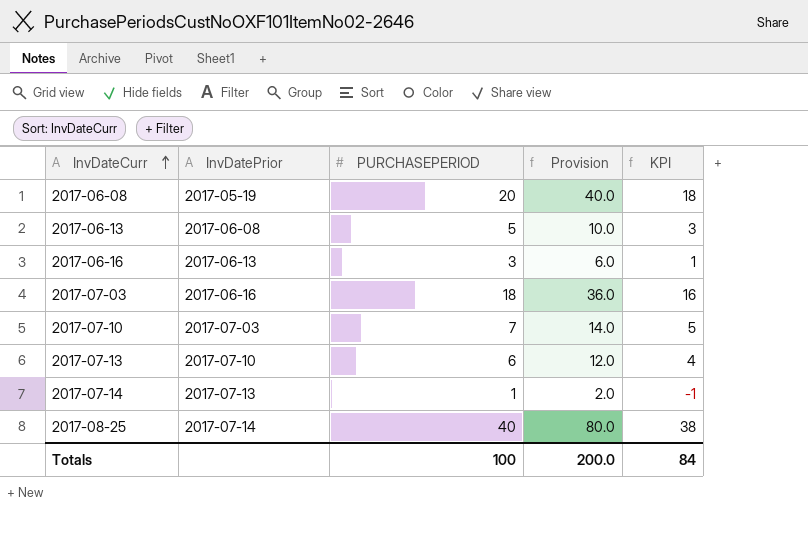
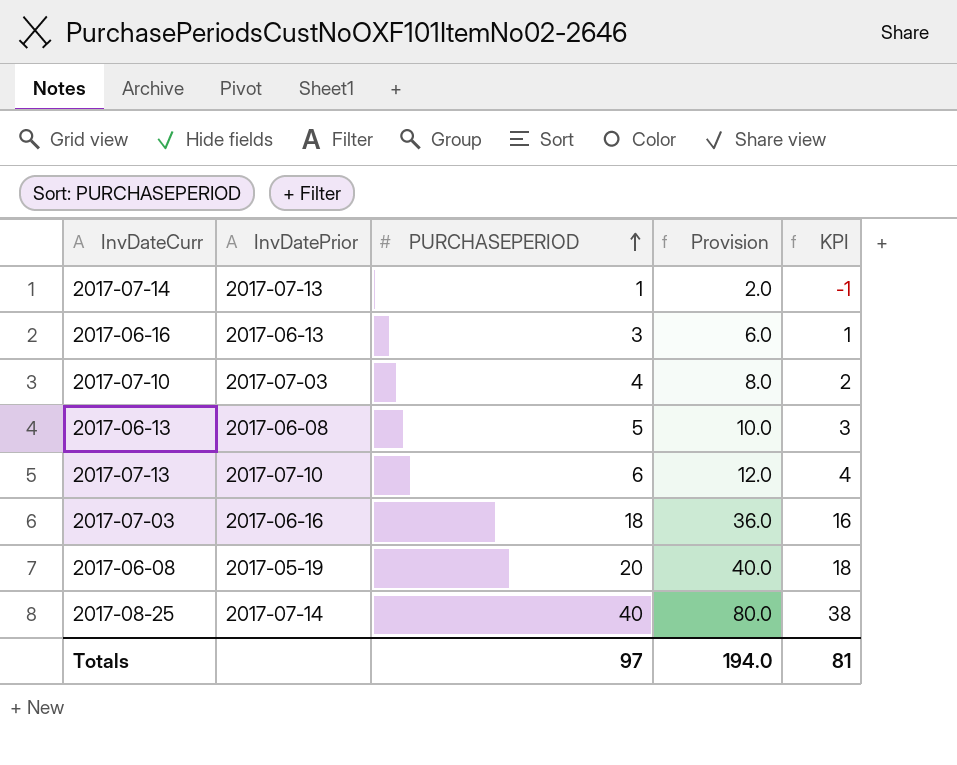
row order: InvDateCurr ascending -> PURCHASEPERIOD ascending
2017-07-10 | PURCHASEPERIOD: 7 -> 4
2017-07-10 | Provision: 14.0 -> 8.0
2017-07-10 | KPI: 5 -> 2
Totals | PURCHASEPERIOD: 100 -> 97
Totals | Provision: 200.0 -> 194.0
Totals | KPI: 84 -> 81

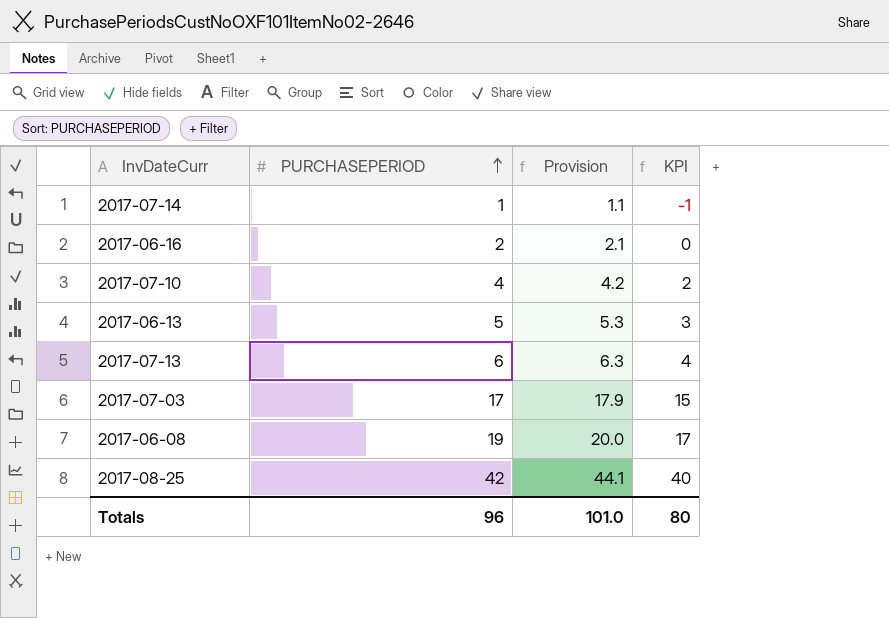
column InvDatePrior | position: 2 -> none
column Provision | formula: [PURCHASEPERIOD] * 2 -> [PURCHASEPERIOD] * 1.05
2017-06-16 | PURCHASEPERIOD: 3 -> 2
2017-06-16 | KPI: 1 -> 0
2017-07-03 | PURCHASEPERIOD: 18 -> 17
2017-07-03 | KPI: 16 -> 15
2017-06-08 | PURCHASEPERIOD: 20 -> 19
2017-06-08 | KPI: 18 -> 17
2017-08-25 | PURCHASEPERIOD: 40 -> 42
2017-08-25 | KPI: 38 -> 40
Totals | PURCHASEPERIOD: 97 -> 96
Totals | Provision: 194.0 -> 101.0
Totals | KPI: 81 -> 80

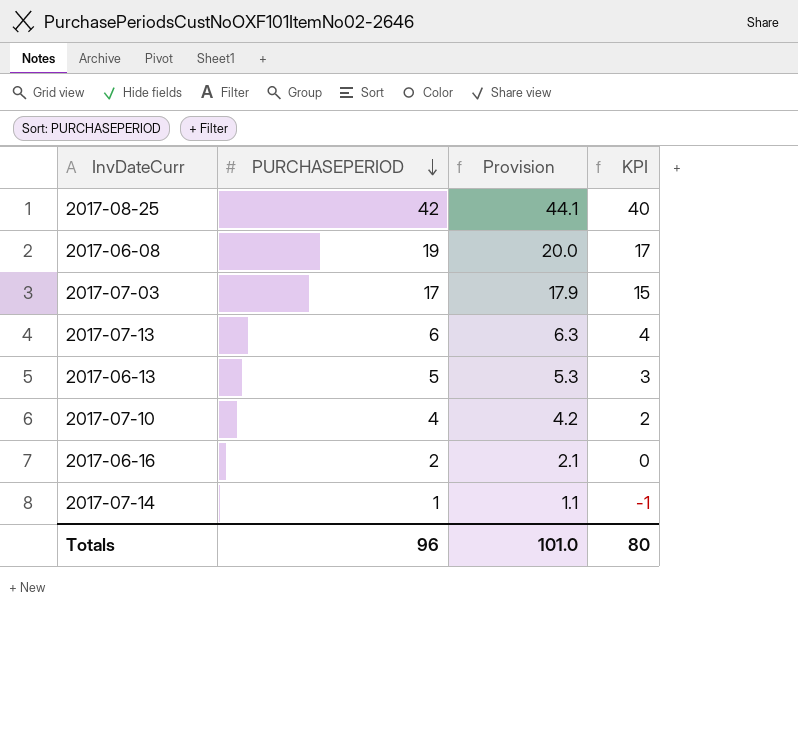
row order: PURCHASEPERIOD ascending -> PURCHASEPERIOD descending

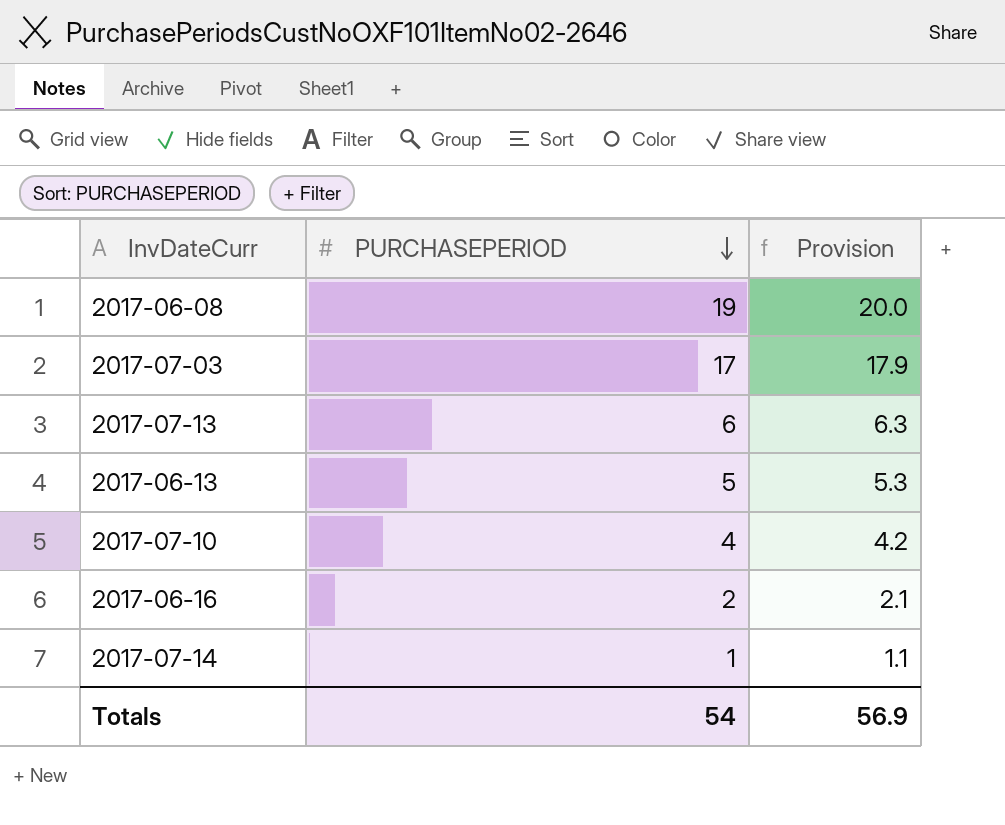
column KPI | formula: [PURCHASEPERIOD] - 2 -> none
row 2017-08-25: 42 | 44.1 | 40 -> none
Totals | PURCHASEPERIOD: 96 -> 54
Totals | Provision: 101.0 -> 56.9

